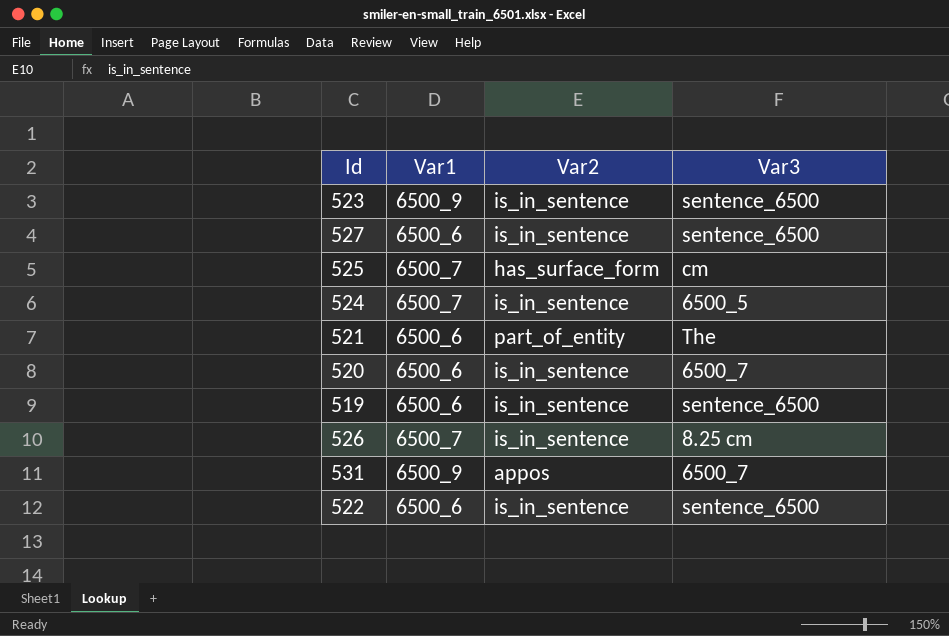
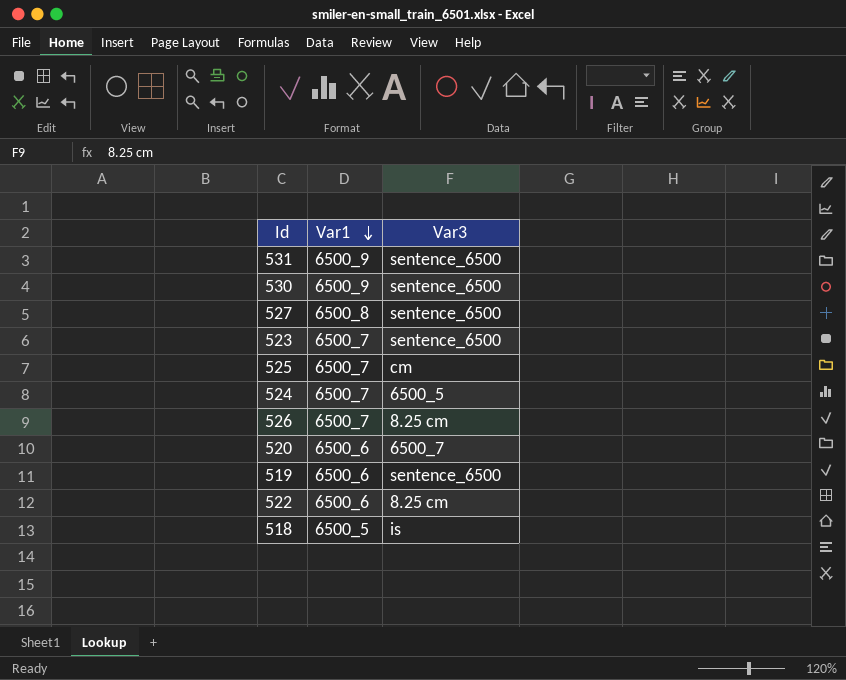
row order: none -> Var1 descending
column Var2 | position: 3 -> none
row 521: 6500_6 | part_of_entity | The -> none
531 | Var3: 6500_7 -> sentence_6500
row 530: none -> 6500_9 | sentence_6500
527 | Var1: 6500_6 -> 6500_8
523 | Var1: 6500_9 -> 6500_7
522 | Var3: sentence_6500 -> 8.25 cm
row 518: none -> 6500_5 | is

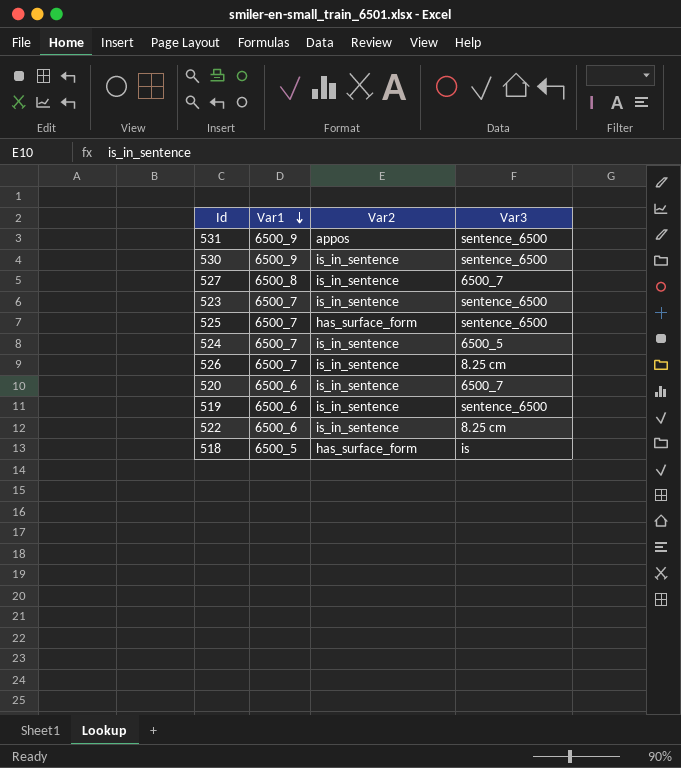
column Var2 | position: none -> 3
527 | Var3: sentence_6500 -> 6500_7
525 | Var3: cm -> sentence_6500

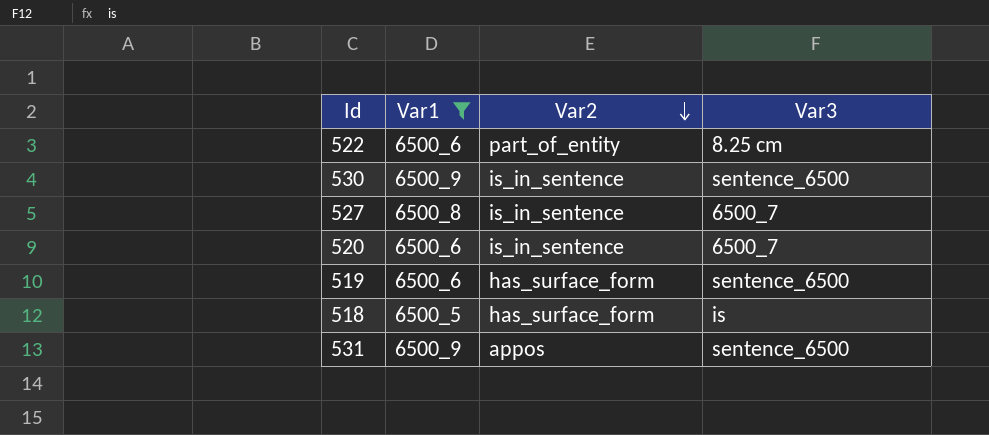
filter: none -> Var1 != 6500_7
row order: Var1 descending -> Var2 descending
522 | Var2: is_in_sentence -> part_of_entity
519 | Var2: is_in_sentence -> has_surface_form

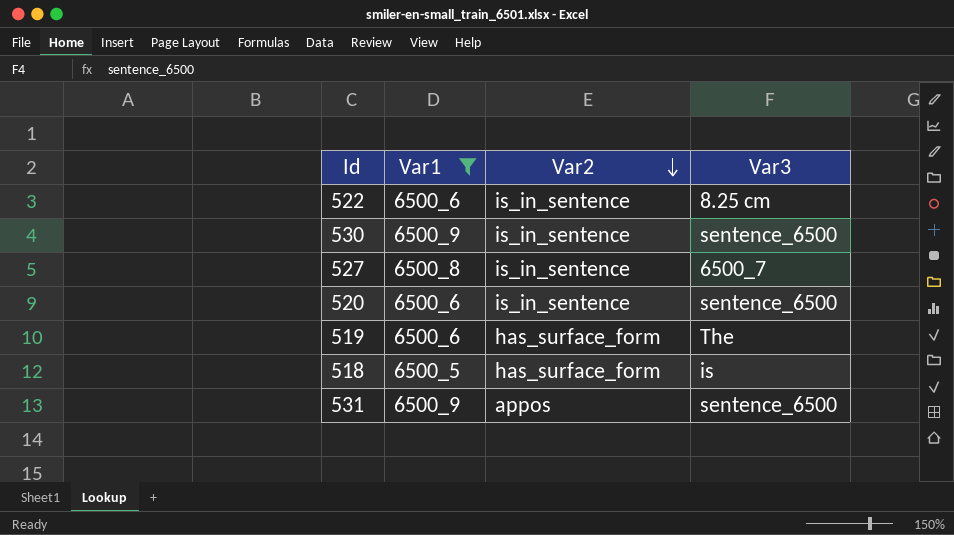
522 | Var2: part_of_entity -> is_in_sentence
520 | Var3: 6500_7 -> sentence_6500
519 | Var3: sentence_6500 -> The

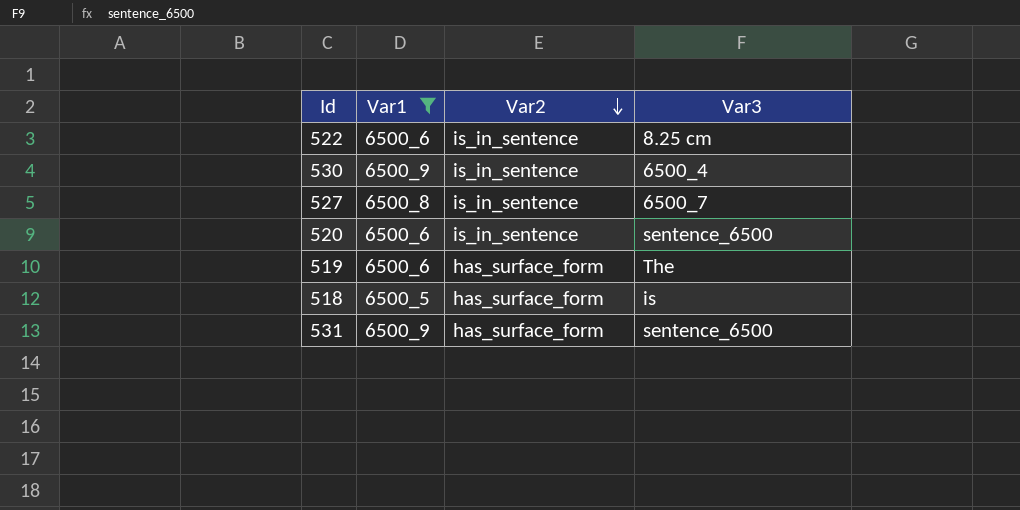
530 | Var3: sentence_6500 -> 6500_4
531 | Var2: appos -> has_surface_form

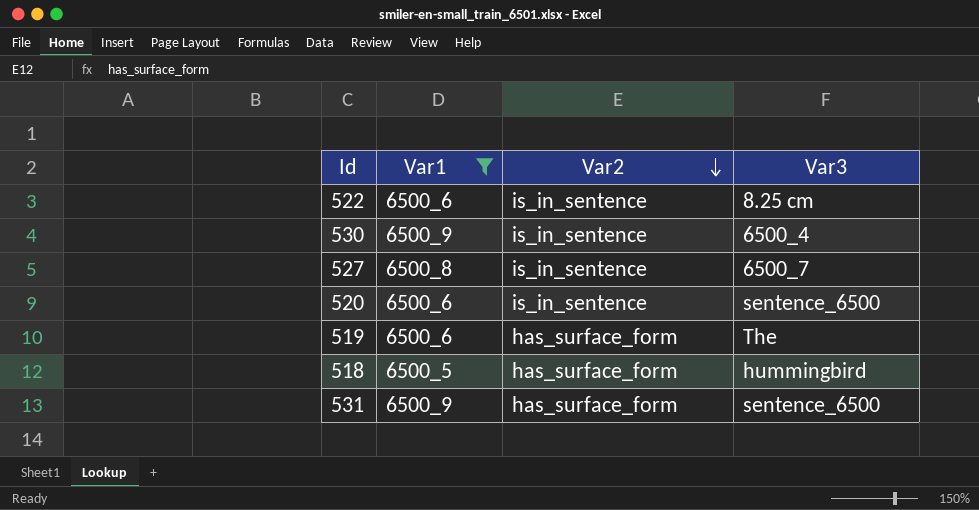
518 | Var3: is -> hummingbird

